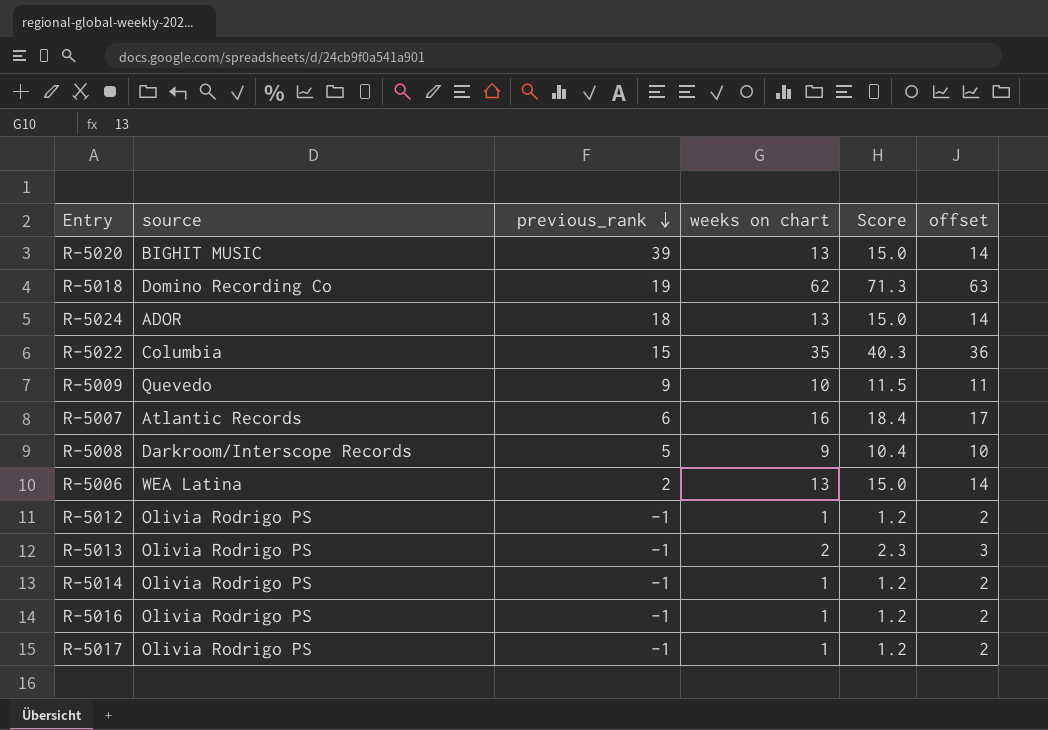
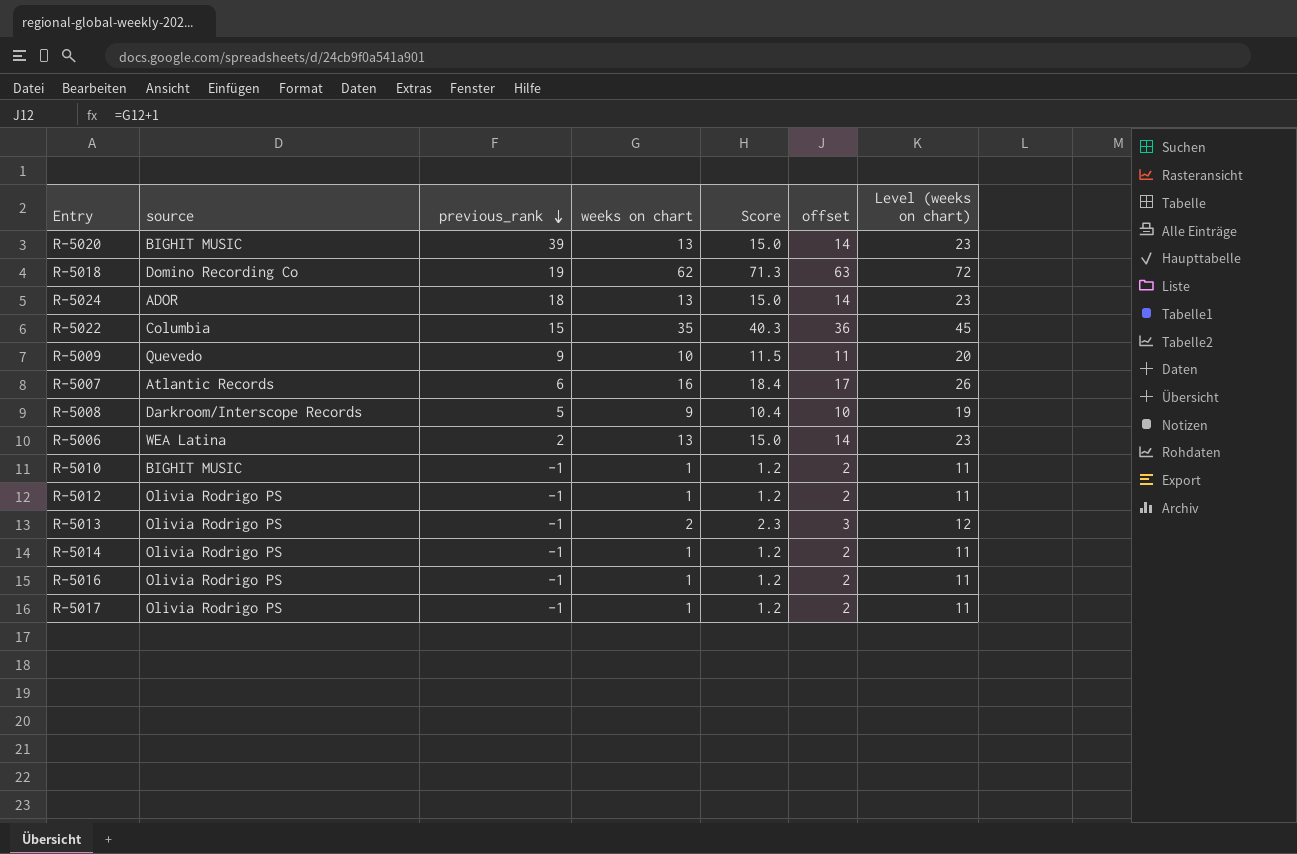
column Level (weeks on chart) | formula: none -> [weeks on chart] + 10
row R-5010: none -> BIGHIT MUSIC | -1 | 1 | 1.2 | 2 | 11

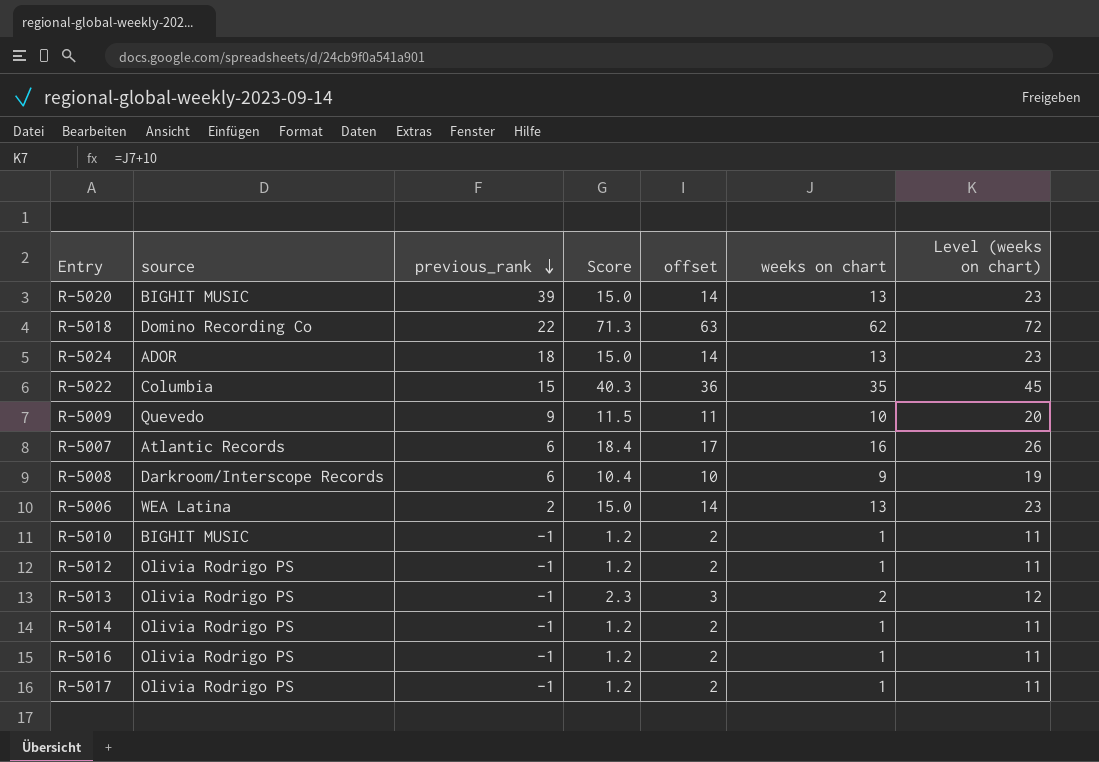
column weeks on chart | position: 4 -> 6
R-5018 | previous_rank: 19 -> 22
R-5008 | previous_rank: 5 -> 6

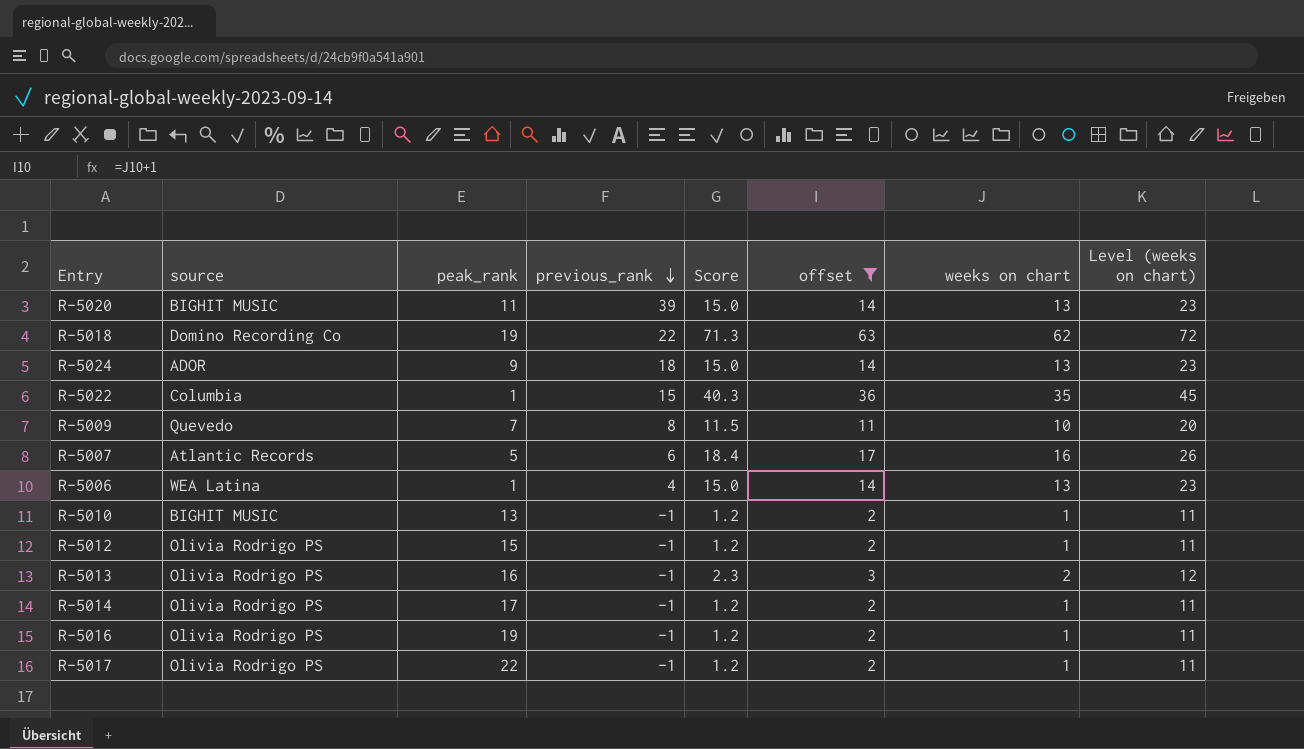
filter: none -> offset != 10
column peak_rank | position: none -> 3
R-5009 | previous_rank: 9 -> 8
R-5006 | previous_rank: 2 -> 4

